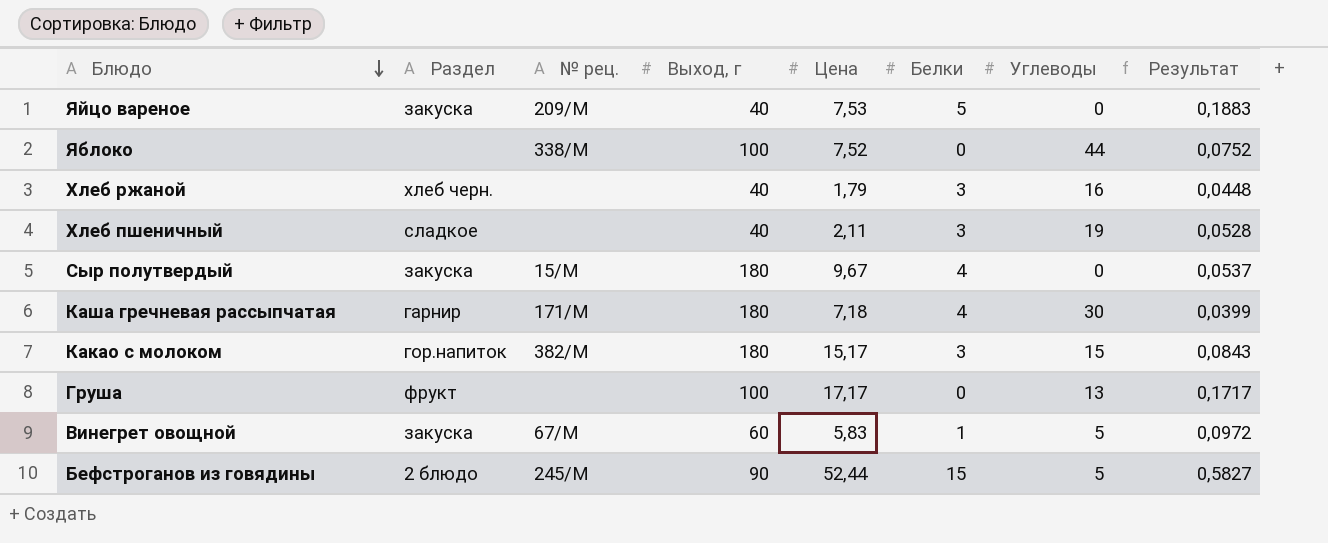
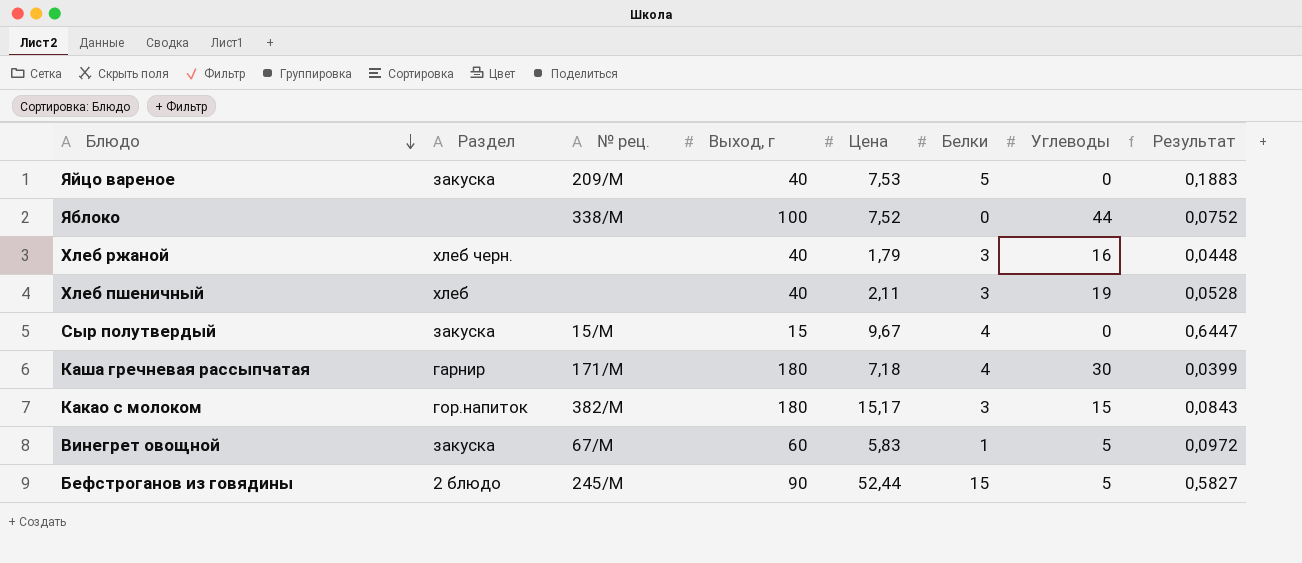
row Груша: фрукт | none | 100 | 17,17 | 0 | 13 | 0,1717 -> none
Хлеб пшеничный | Раздел: сладкое -> хлеб
Сыр полутвердый | Выход, г: 180 -> 15
Сыр полутвердый | Результат: 0,0537 -> 0,6447

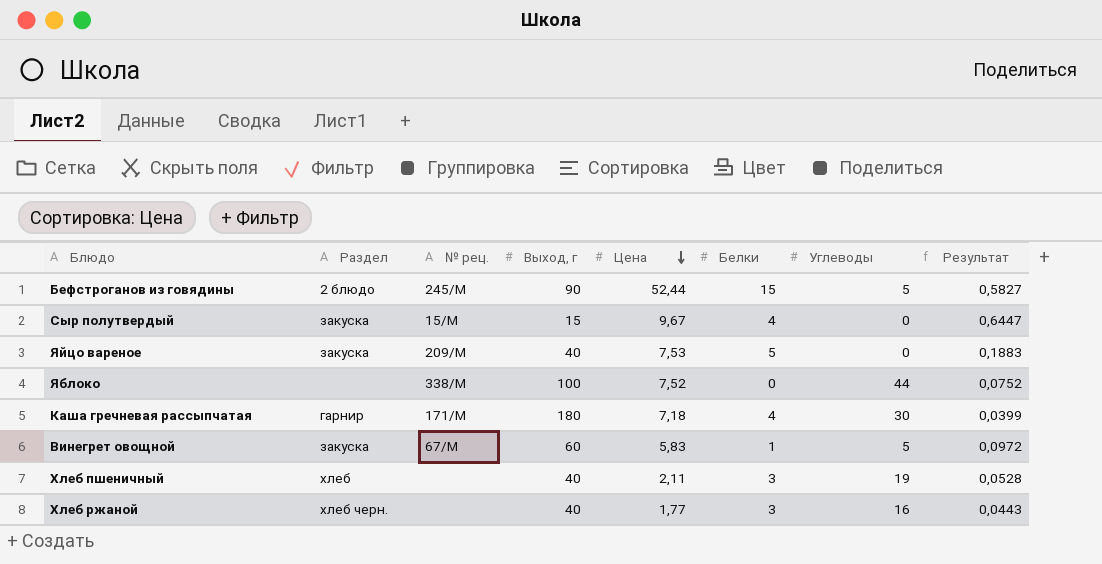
row order: Блюдо descending -> Цена descending
row Какао с молоком: гор.напиток | 382/М | 180 | 15,17 | 3 | 15 | 0,0843 -> none
Хлеб ржаной | Цена: 1,79 -> 1,77
Хлеб ржаной | Результат: 0,0448 -> 0,0443

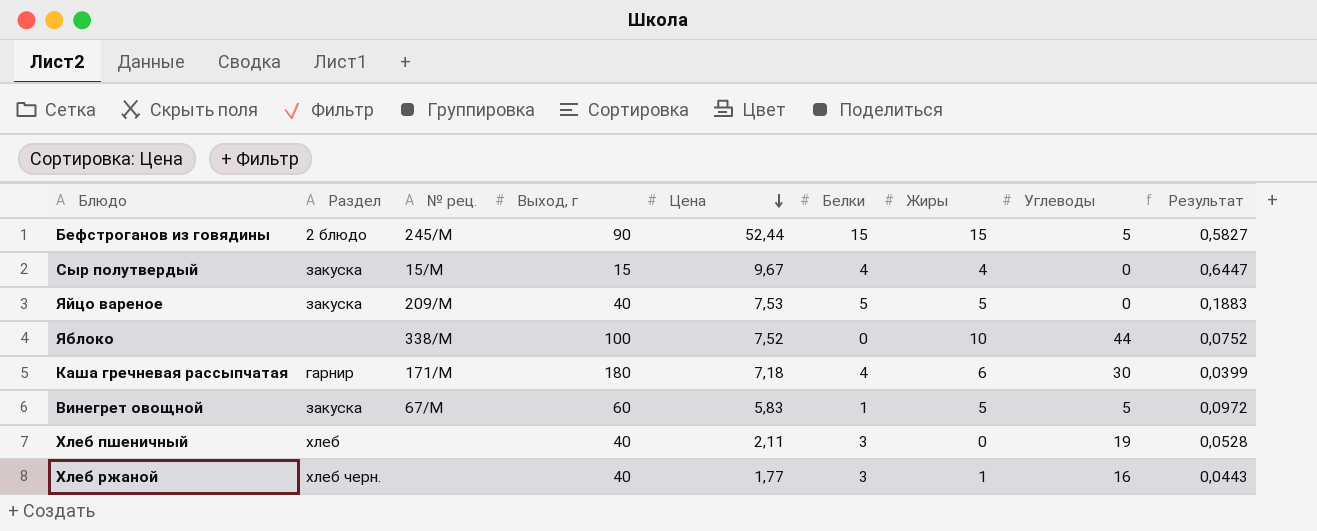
column Жиры | position: none -> 7

